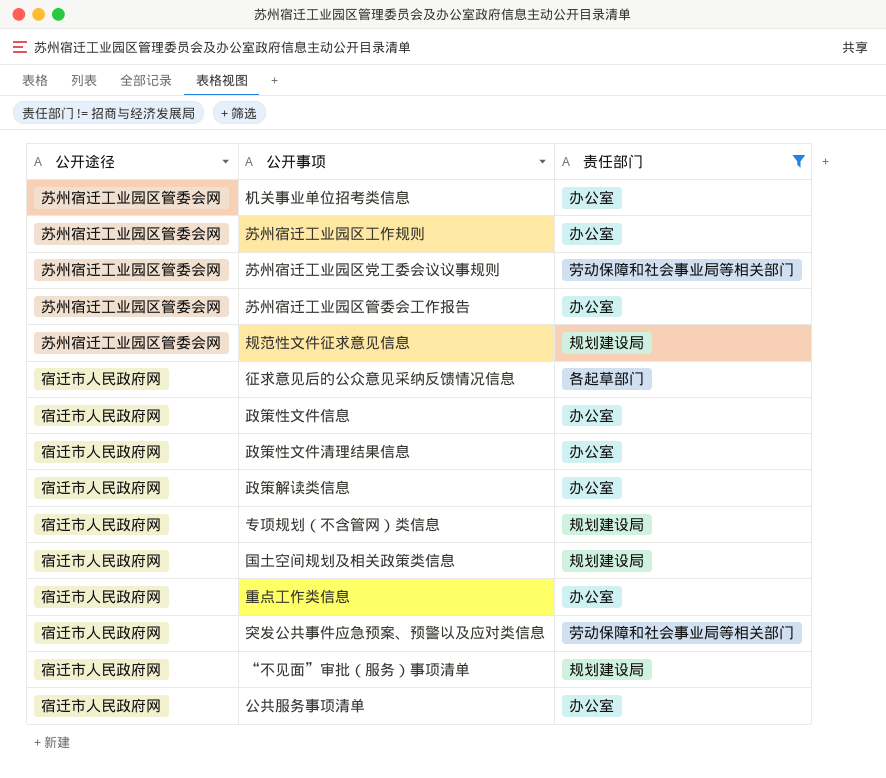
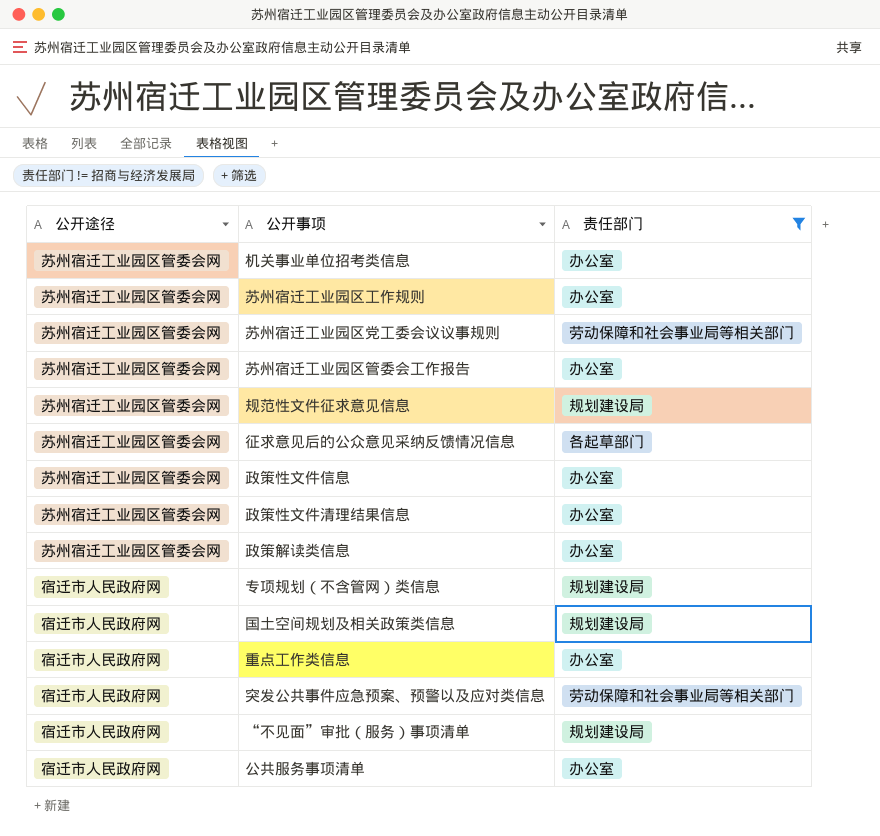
征求意见后的公众意见采纳反馈情况信息 | 公开途径: 宿迁市人民政府网 -> 苏州宿迁工业园区管委会网
政策性文件信息 | 公开途径: 宿迁市人民政府网 -> 苏州宿迁工业园区管委会网
政策性文件清理结果信息 | 公开途径: 宿迁市人民政府网 -> 苏州宿迁工业园区管委会网
政策解读类信息 | 公开途径: 宿迁市人民政府网 -> 苏州宿迁工业园区管委会网

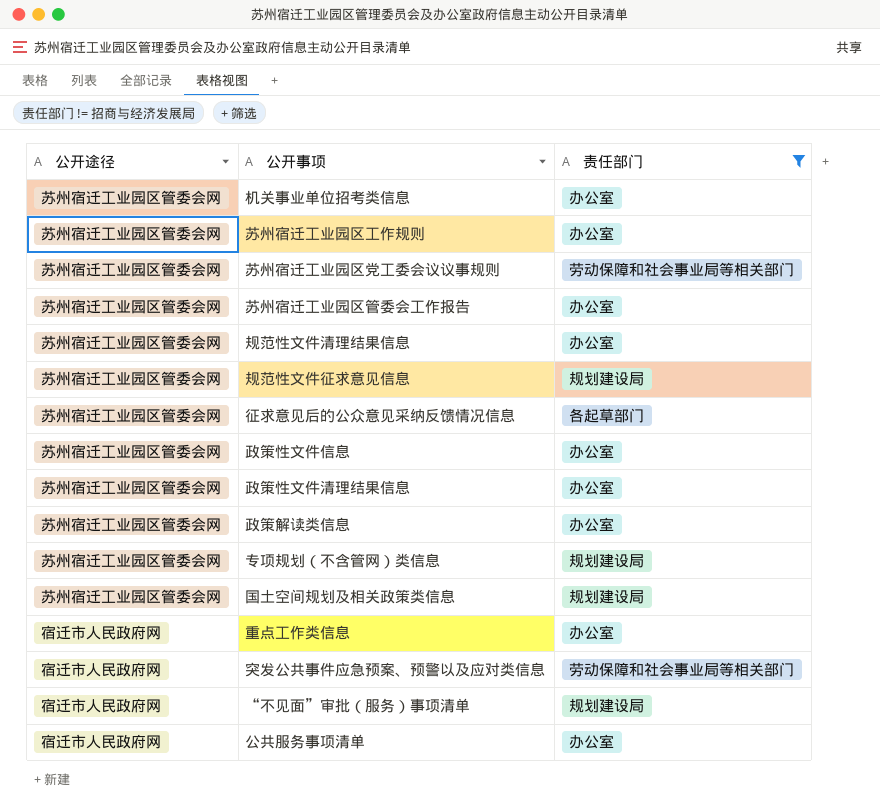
row 规范性文件清理结果信息: none -> 苏州宿迁工业园区管委会网 | 办公室
专项规划（不含管网）类信息 | 公开途径: 宿迁市人民政府网 -> 苏州宿迁工业园区管委会网
国土空间规划及相关政策类信息 | 公开途径: 宿迁市人民政府网 -> 苏州宿迁工业园区管委会网

